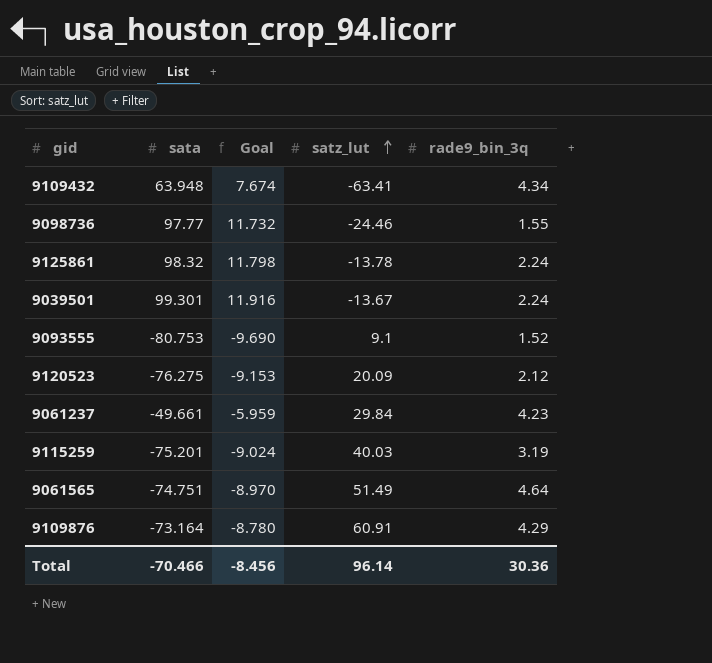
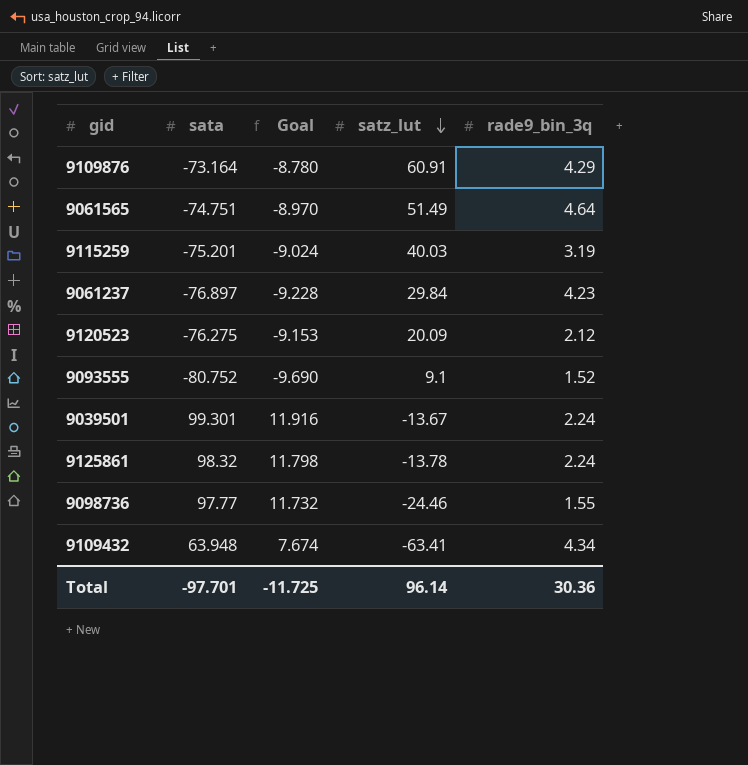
row order: satz_lut ascending -> satz_lut descending
9061237 | sata: -49.661 -> -76.897
9061237 | Goal: -5.959 -> -9.228
9093555 | sata: -80.753 -> -80.752
Total | sata: -70.466 -> -97.701
Total | Goal: -8.456 -> -11.725

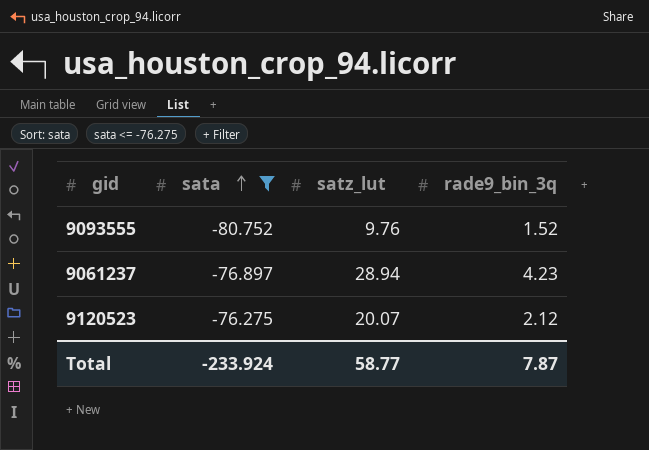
filter: none -> sata <= -76.275
row order: satz_lut descending -> sata ascending
column Goal | formula: [sata] * 0.12 -> none
9093555 | satz_lut: 9.1 -> 9.76
9061237 | satz_lut: 29.84 -> 28.94
9120523 | satz_lut: 20.09 -> 20.07
Total | sata: -97.701 -> -233.924
Total | satz_lut: 96.14 -> 58.77
Total | rade9_bin_3q: 30.36 -> 7.87

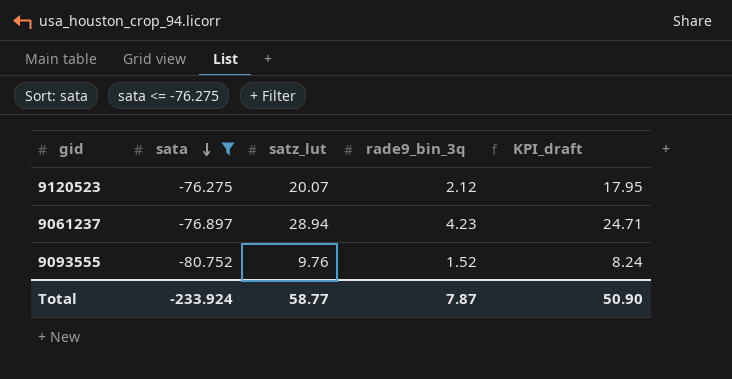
row order: sata ascending -> sata descending
column KPI_draft | formula: none -> [satz_lut] - [rade9_bin_3q]

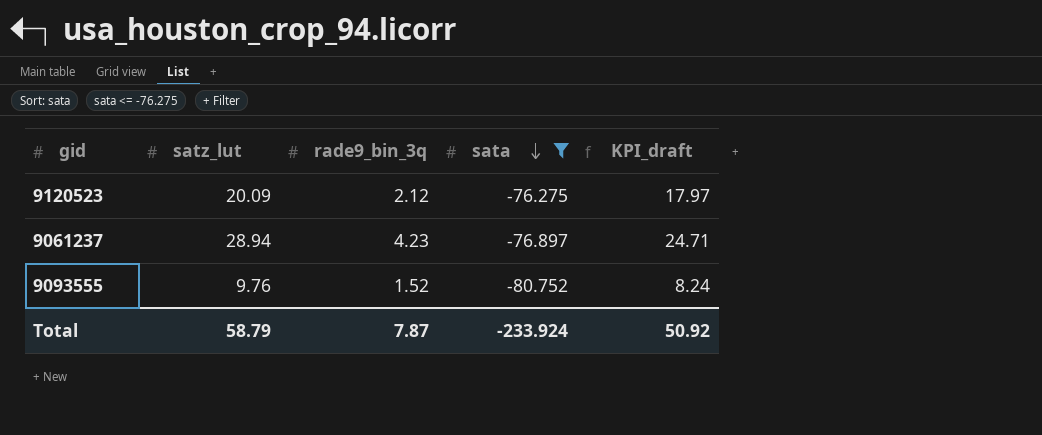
column sata | position: 2 -> 4
9120523 | satz_lut: 20.07 -> 20.09
9120523 | KPI_draft: 17.95 -> 17.97
Total | satz_lut: 58.77 -> 58.79
Total | KPI_draft: 50.90 -> 50.92

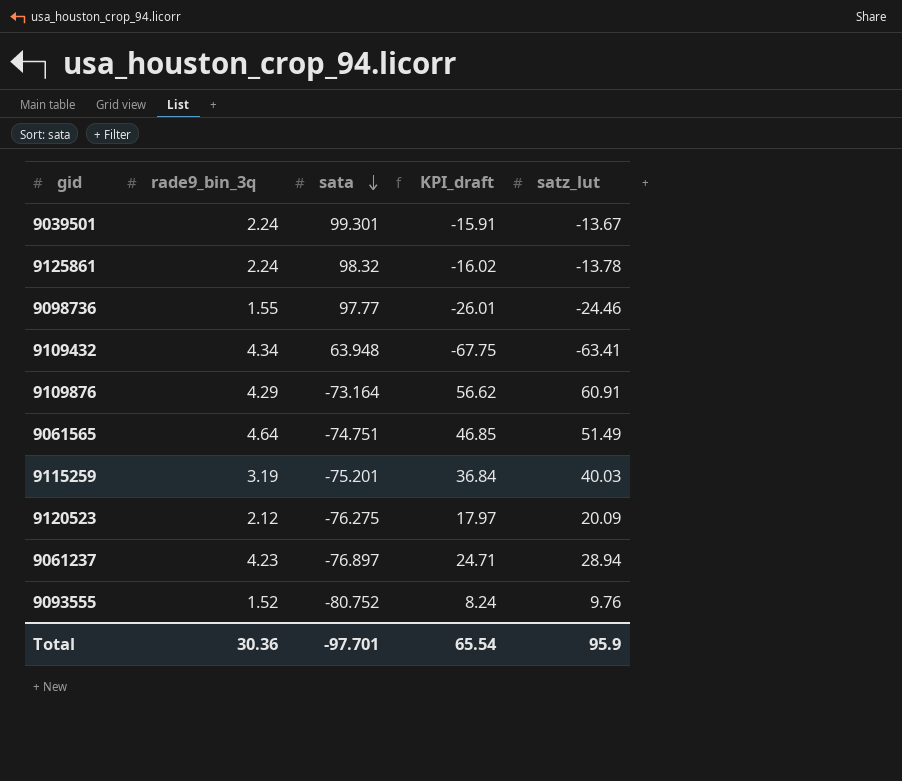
filter: sata <= -76.275 -> none
column satz_lut | position: 2 -> 5
Total | rade9_bin_3q: 7.87 -> 30.36
Total | sata: -233.924 -> -97.701
Total | KPI_draft: 50.92 -> 65.54
Total | satz_lut: 58.79 -> 95.9

